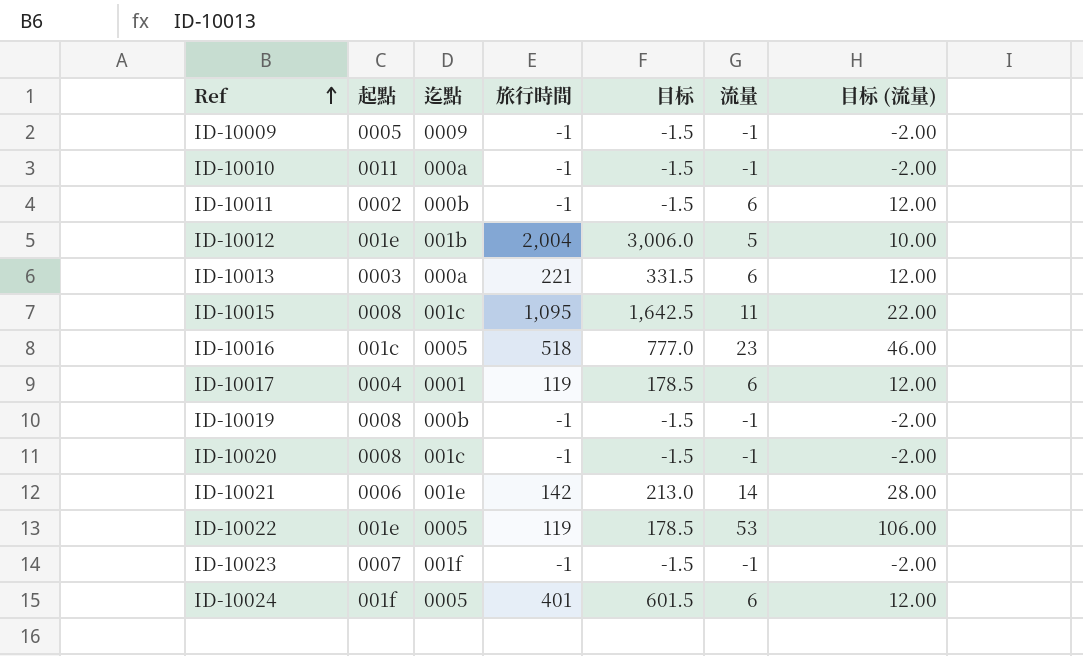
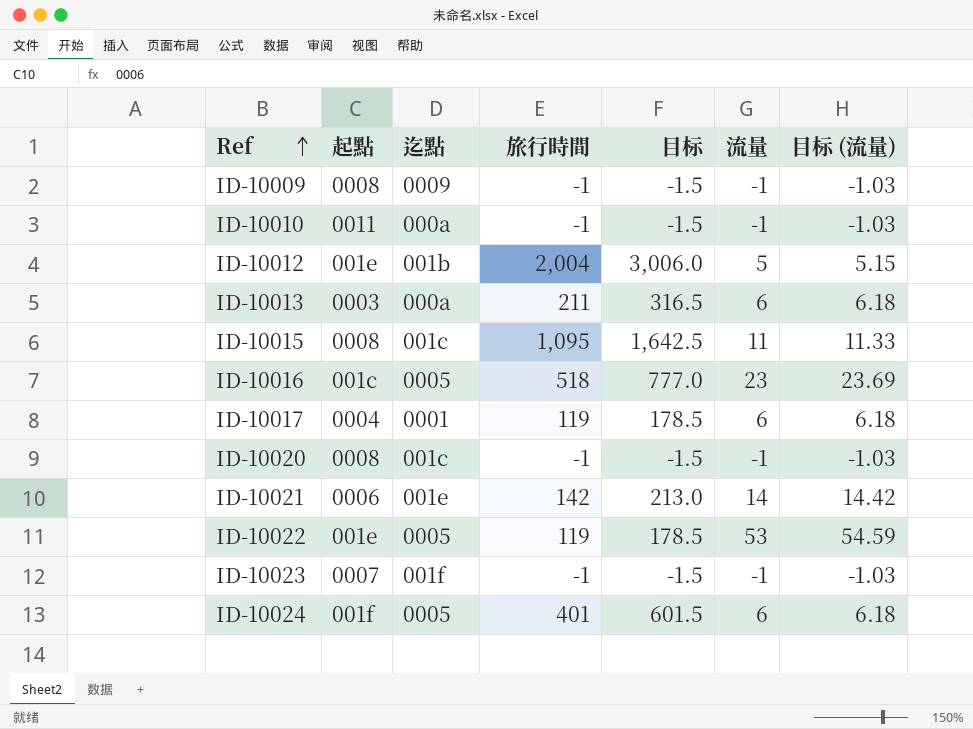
column 目标 (流量) | formula: [流量] * 2 -> [流量] * 1.03
row ID-10011: 0002 | 000b | -1 | -1.5 | 6 | 12.00 -> none
row ID-10019: 0008 | 000b | -1 | -1.5 | -1 | -2.00 -> none
ID-10009 | 起點: 0005 -> 0008
ID-10013 | 旅行時間: 221 -> 211
ID-10013 | 目标: 331.5 -> 316.5

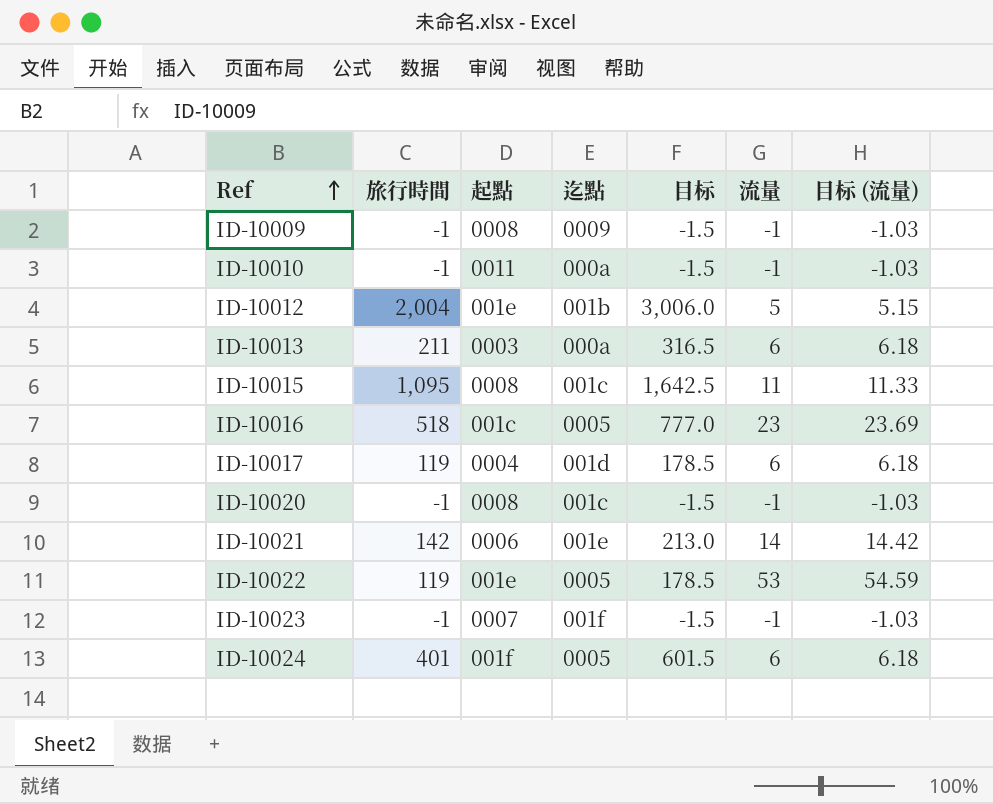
column 旅行時間 | position: 4 -> 2
ID-10017 | 迄點: 0001 -> 001d

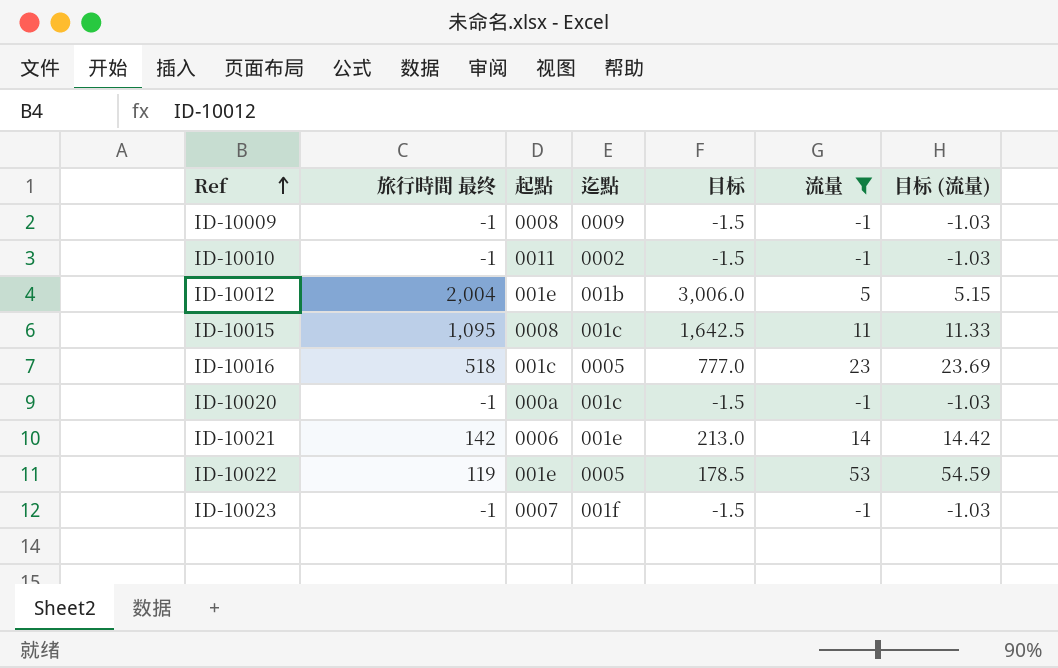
filter: none -> 流量 != 6
column name: 旅行時間 -> 旅行時間 最终
ID-10010 | 迄點: 000a -> 0002
ID-10020 | 起點: 0008 -> 000a

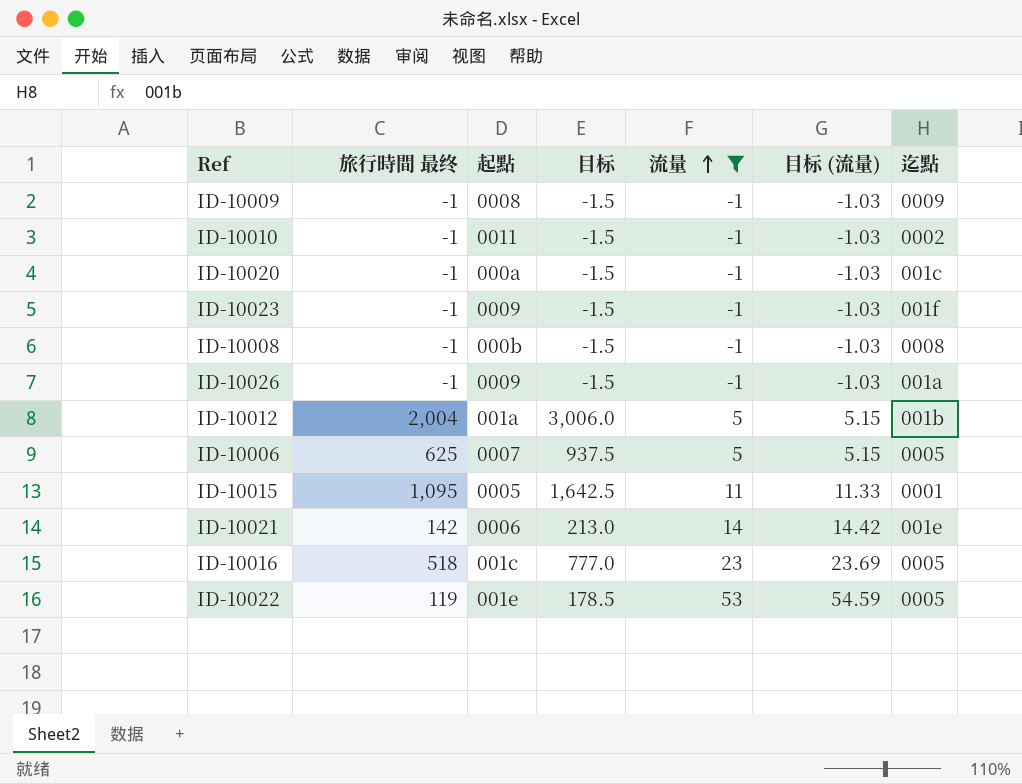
row order: Ref ascending -> 流量 ascending
column 迄點 | position: 4 -> 7
ID-10023 | 起點: 0007 -> 0009
row ID-10008: none -> -1 | 000b | -1.5 | -1 | -1.03 | 0008
row ID-10026: none -> -1 | 0009 | -1.5 | -1 | -1.03 | 001a
ID-10012 | 起點: 001e -> 001a
row ID-10006: none -> 625 | 0007 | 937.5 | 5 | 5.15 | 0005
ID-10015 | 起點: 0008 -> 0005
ID-10015 | 迄點: 001c -> 0001

